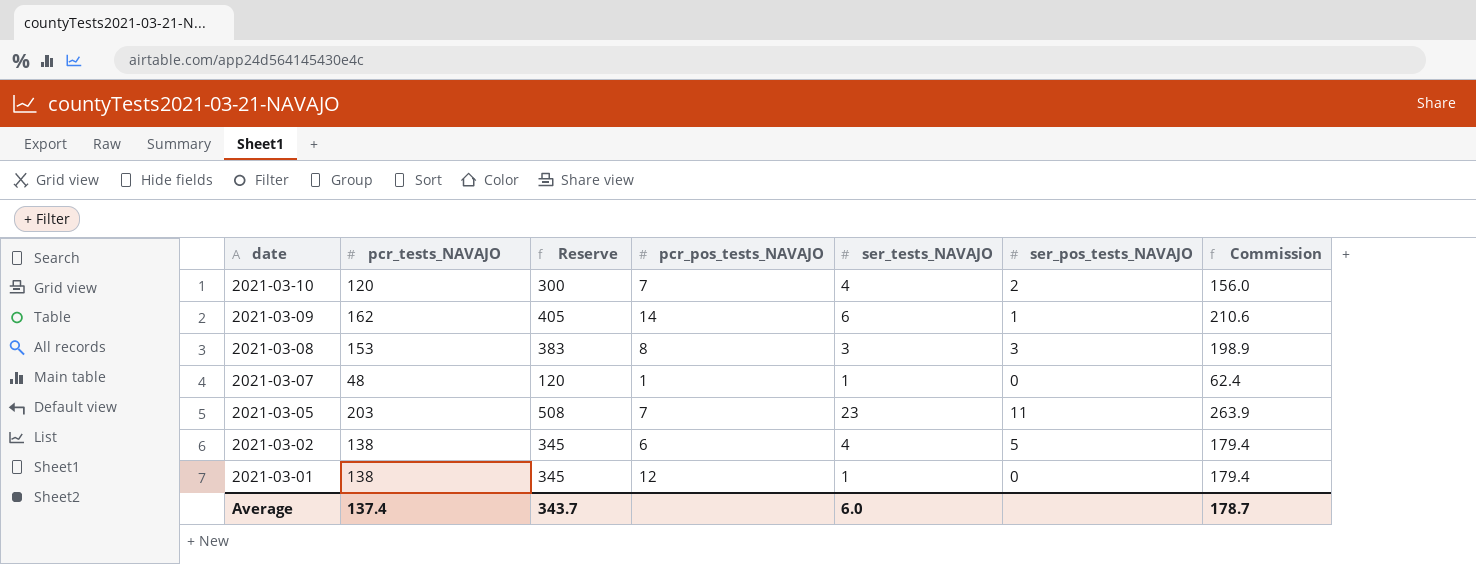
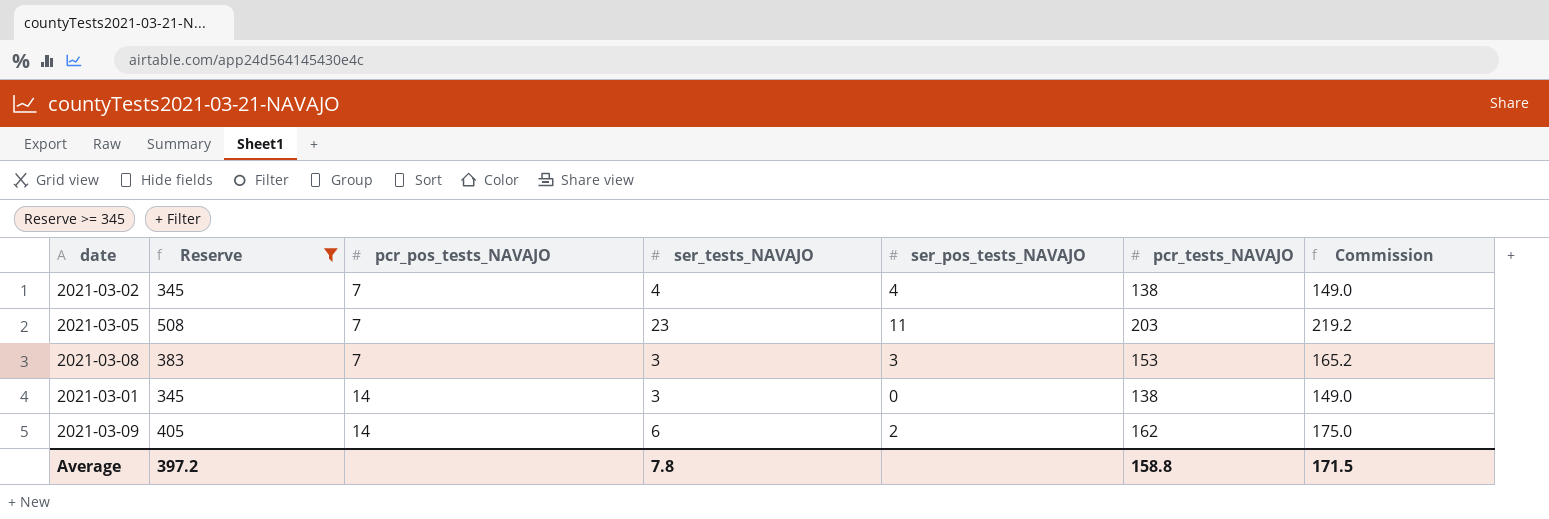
filter: none -> Reserve >= 345
row order: date descending -> pcr_pos_tests_NAVAJO ascending
column pcr_tests_NAVAJO | position: 2 -> 6
column Commission | formula: [pcr_tests_NAVAJO] * 1.3 -> [pcr_tests_NAVAJO] * 1.08
2021-03-02 | pcr_pos_tests_NAVAJO: 6 -> 7
2021-03-02 | ser_pos_tests_NAVAJO: 5 -> 4
2021-03-08 | pcr_pos_tests_NAVAJO: 8 -> 7
2021-03-01 | pcr_pos_tests_NAVAJO: 12 -> 14
2021-03-01 | ser_tests_NAVAJO: 1 -> 3
2021-03-09 | ser_pos_tests_NAVAJO: 1 -> 2
Average | Reserve: 343.7 -> 397.2
Average | ser_tests_NAVAJO: 6.0 -> 7.8
Average | pcr_tests_NAVAJO: 137.4 -> 158.8
Average | Commission: 178.7 -> 171.5

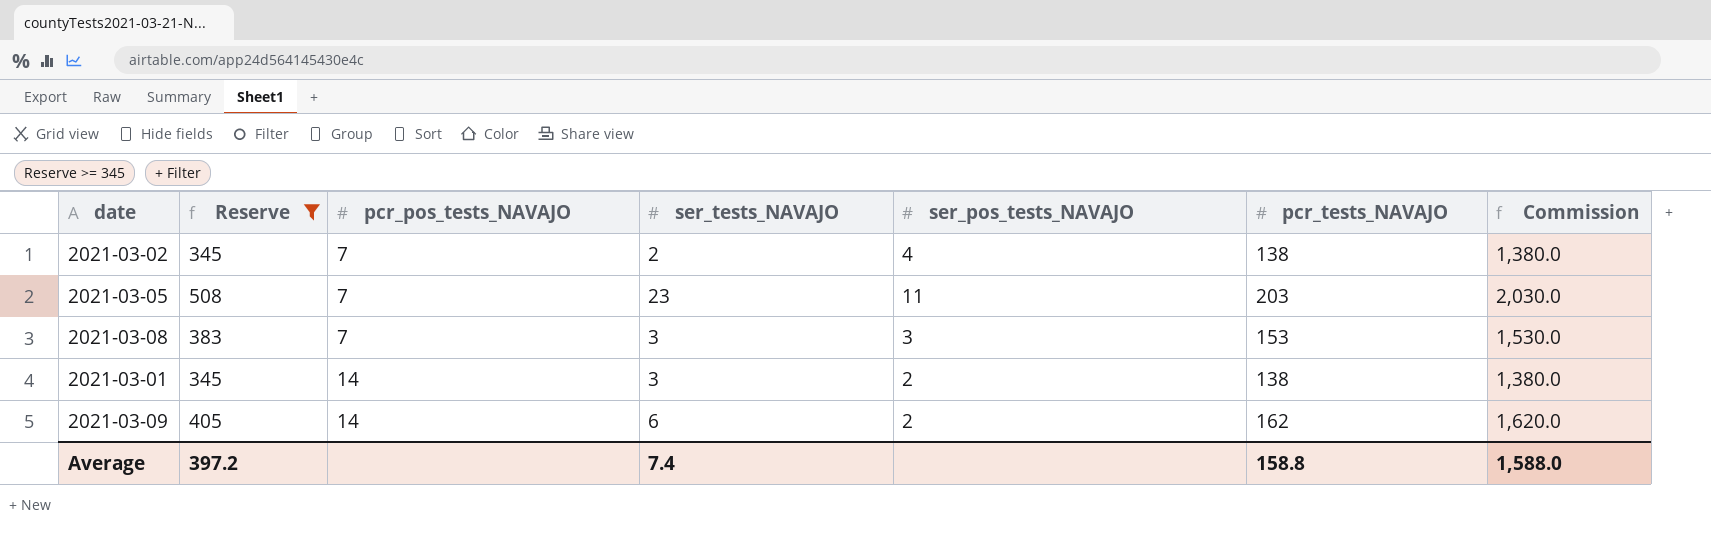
column Commission | formula: [pcr_tests_NAVAJO] * 1.08 -> [pcr_tests_NAVAJO] * 10
2021-03-02 | ser_tests_NAVAJO: 4 -> 2
2021-03-01 | ser_pos_tests_NAVAJO: 0 -> 2
Average | ser_tests_NAVAJO: 7.8 -> 7.4
Average | Commission: 171.5 -> 1,588.0

